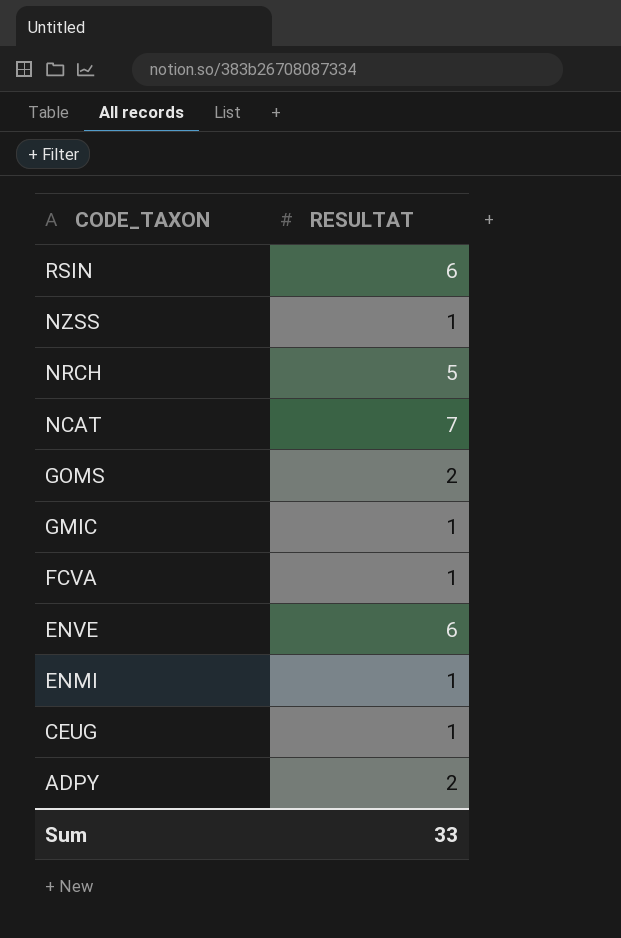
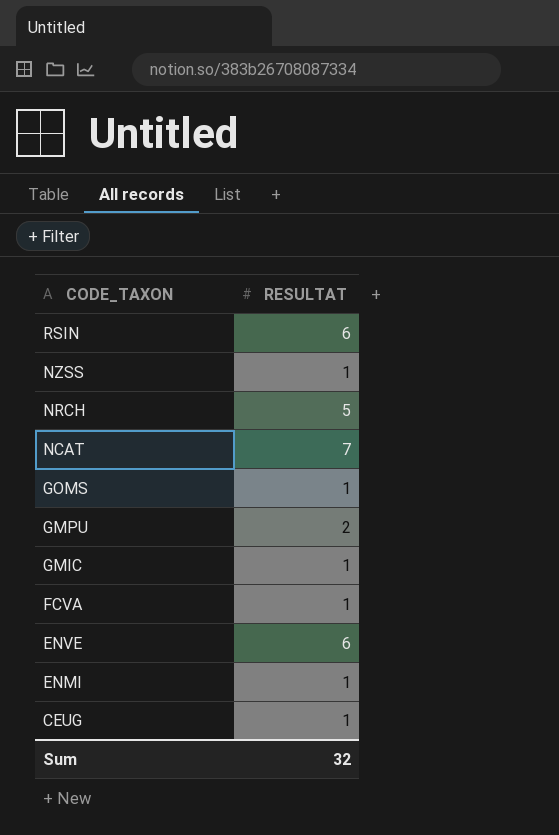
row ADPY: 2 -> none
GOMS | RESULTAT: 2 -> 1
row GMPU: none -> 2
Sum | RESULTAT: 33 -> 32

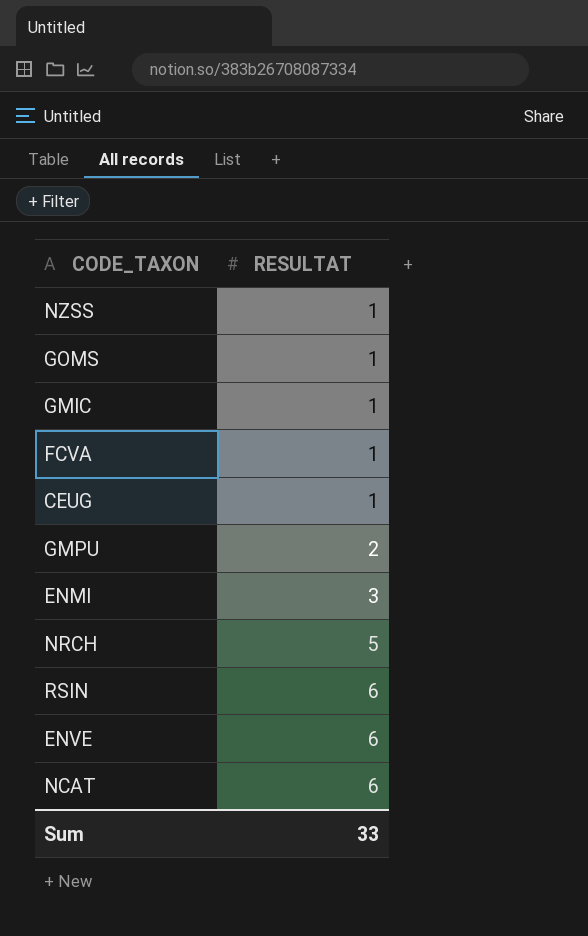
row order: CODE_TAXON descending -> RESULTAT ascending
ENMI | RESULTAT: 1 -> 3
NCAT | RESULTAT: 7 -> 6
Sum | RESULTAT: 32 -> 33

